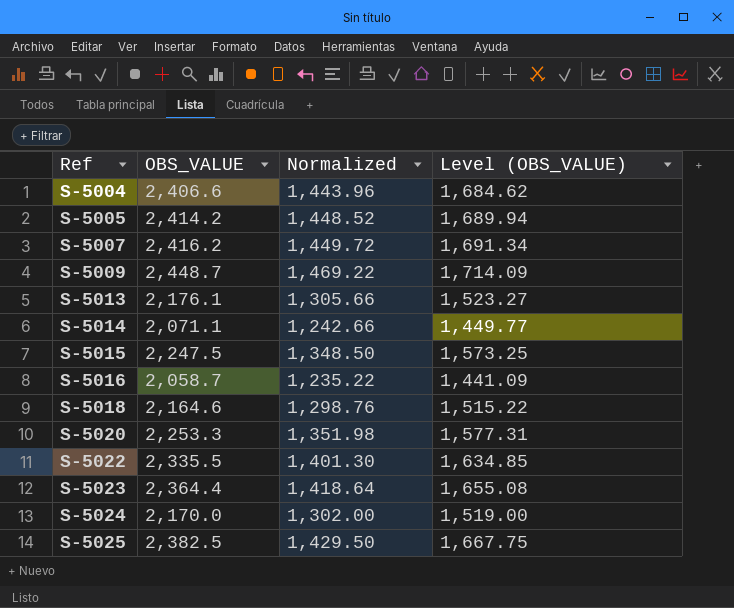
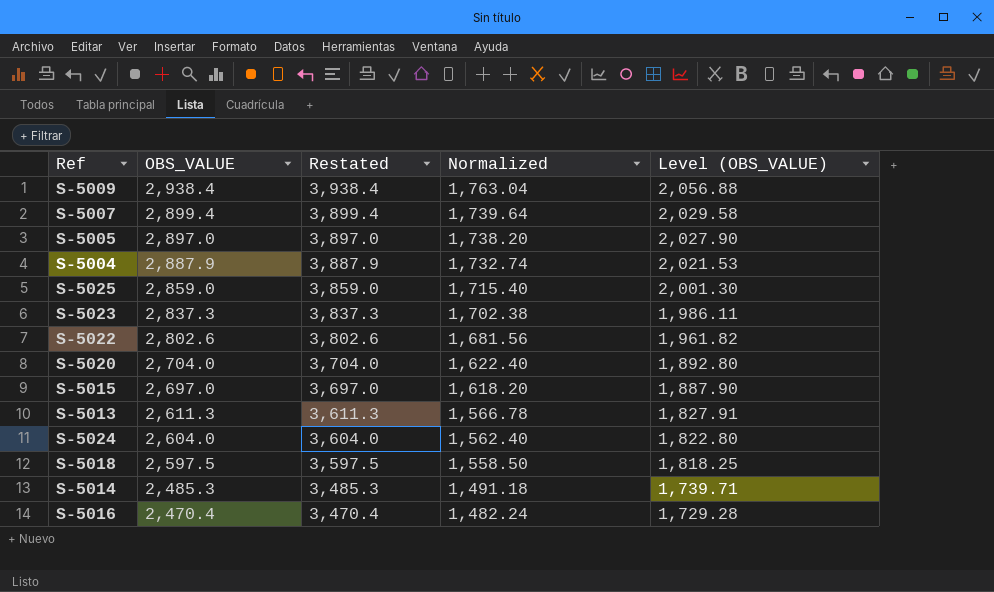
row order: Ref ascending -> OBS_VALUE descending
column Restated | formula: none -> [OBS_VALUE] + 1000
S-5009 | OBS_VALUE: 2,448.7 -> 2,938.4
S-5009 | Normalized: 1,469.22 -> 1,763.04
S-5009 | Level (OBS_VALUE): 1,714.09 -> 2,056.88
S-5007 | OBS_VALUE: 2,416.2 -> 2,899.4
S-5007 | Normalized: 1,449.72 -> 1,739.64
S-5007 | Level (OBS_VALUE): 1,691.34 -> 2,029.58
S-5005 | OBS_VALUE: 2,414.2 -> 2,897.0
S-5005 | Normalized: 1,448.52 -> 1,738.20
S-5005 | Level (OBS_VALUE): 1,689.94 -> 2,027.90
S-5004 | OBS_VALUE: 2,406.6 -> 2,887.9
S-5004 | Normalized: 1,443.96 -> 1,732.74
S-5004 | Level (OBS_VALUE): 1,684.62 -> 2,021.53
S-5025 | OBS_VALUE: 2,382.5 -> 2,859.0
S-5025 | Normalized: 1,429.50 -> 1,715.40
S-5025 | Level (OBS_VALUE): 1,667.75 -> 2,001.30
S-5023 | OBS_VALUE: 2,364.4 -> 2,837.3
S-5023 | Normalized: 1,418.64 -> 1,702.38
S-5023 | Level (OBS_VALUE): 1,655.08 -> 1,986.11
S-5022 | OBS_VALUE: 2,335.5 -> 2,802.6
S-5022 | Normalized: 1,401.30 -> 1,681.56
S-5022 | Level (OBS_VALUE): 1,634.85 -> 1,961.82
S-5020 | OBS_VALUE: 2,253.3 -> 2,704.0
S-5020 | Normalized: 1,351.98 -> 1,622.40
S-5020 | Level (OBS_VALUE): 1,577.31 -> 1,892.80
S-5015 | OBS_VALUE: 2,247.5 -> 2,697.0
S-5015 | Normalized: 1,348.50 -> 1,618.20
S-5015 | Level (OBS_VALUE): 1,573.25 -> 1,887.90
S-5013 | OBS_VALUE: 2,176.1 -> 2,611.3
S-5013 | Normalized: 1,305.66 -> 1,566.78
S-5013 | Level (OBS_VALUE): 1,523.27 -> 1,827.91
S-5024 | OBS_VALUE: 2,170.0 -> 2,604.0
S-5024 | Normalized: 1,302.00 -> 1,562.40
S-5024 | Level (OBS_VALUE): 1,519.00 -> 1,822.80
S-5018 | OBS_VALUE: 2,164.6 -> 2,597.5
S-5018 | Normalized: 1,298.76 -> 1,558.50
S-5018 | Level (OBS_VALUE): 1,515.22 -> 1,818.25
S-5014 | OBS_VALUE: 2,071.1 -> 2,485.3
S-5014 | Normalized: 1,242.66 -> 1,491.18
S-5014 | Level (OBS_VALUE): 1,449.77 -> 1,739.71
S-5016 | OBS_VALUE: 2,058.7 -> 2,470.4
S-5016 | Normalized: 1,235.22 -> 1,482.24
S-5016 | Level (OBS_VALUE): 1,441.09 -> 1,729.28

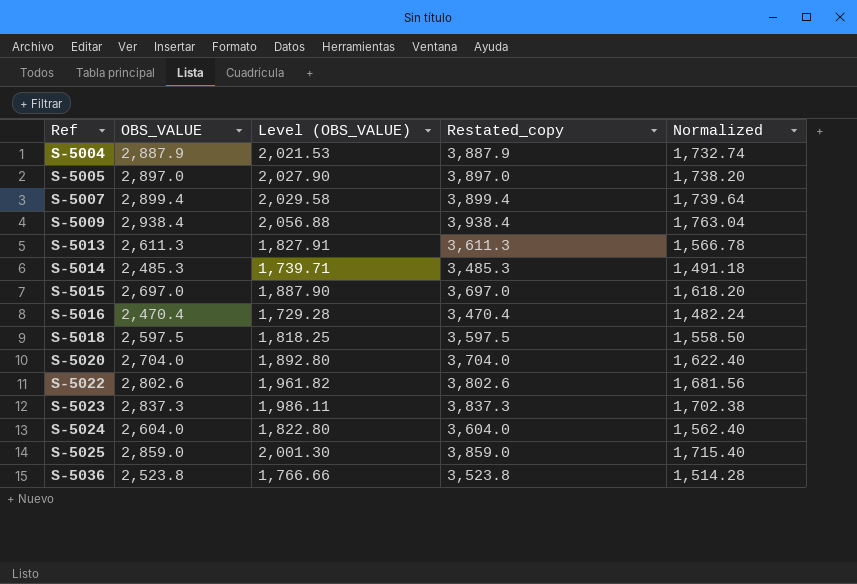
row order: OBS_VALUE descending -> Ref ascending
column Level (OBS_VALUE) | position: 5 -> 3
column name: Restated -> Restated_copy
row S-5036: none -> 2,523.8 | 1,766.66 | 3,523.8 | 1,514.28

